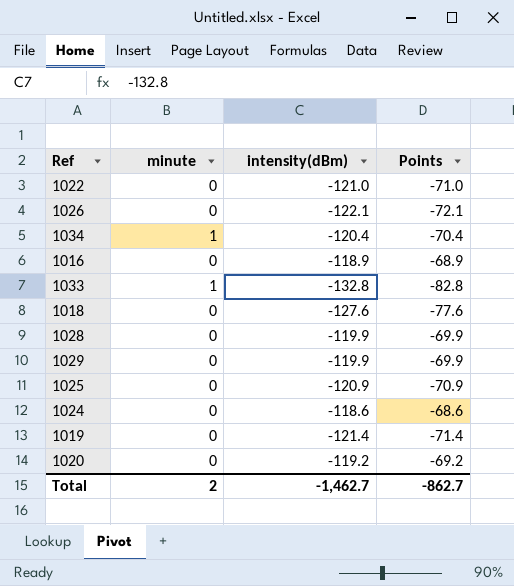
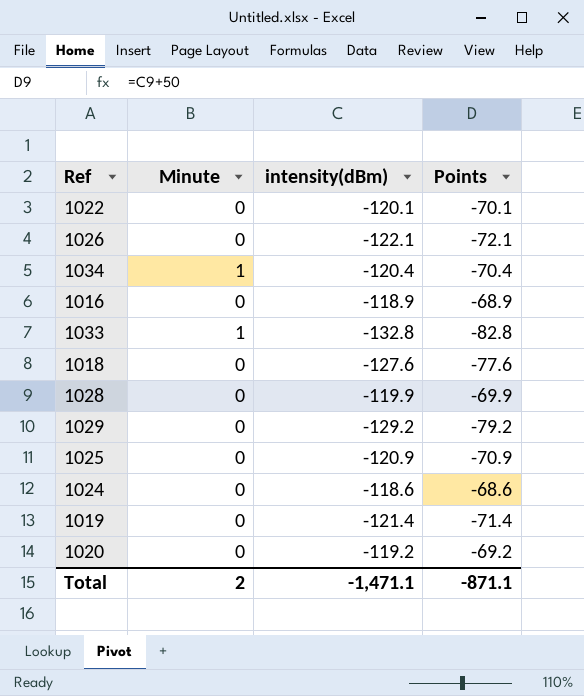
column name: minute -> Minute
1022 | intensity(dBm): -121.0 -> -120.1
1022 | Points: -71.0 -> -70.1
1029 | intensity(dBm): -119.9 -> -129.2
1029 | Points: -69.9 -> -79.2
Total | intensity(dBm): -1,462.7 -> -1,471.1
Total | Points: -862.7 -> -871.1

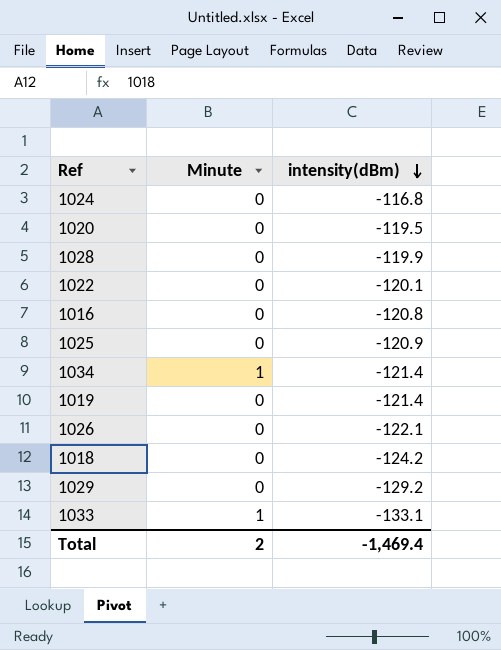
row order: none -> intensity(dBm) descending
column Points | formula: [intensity(dBm)] + 50 -> none
1024 | intensity(dBm): -118.6 -> -116.8
1020 | intensity(dBm): -119.2 -> -119.5
1016 | intensity(dBm): -118.9 -> -120.8
1034 | intensity(dBm): -120.4 -> -121.4
1018 | intensity(dBm): -127.6 -> -124.2
1033 | intensity(dBm): -132.8 -> -133.1
Total | intensity(dBm): -1,471.1 -> -1,469.4

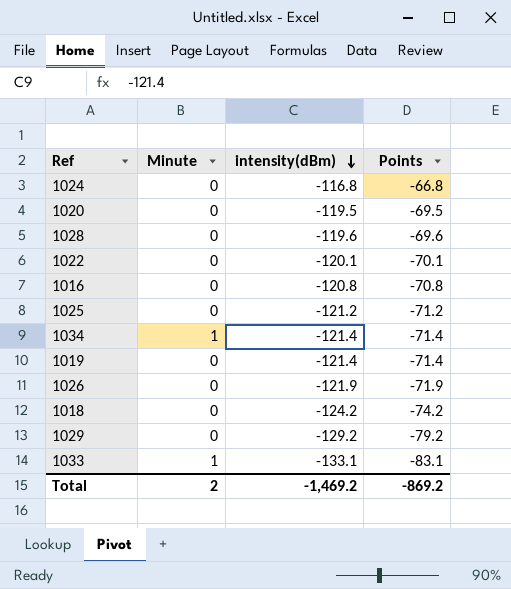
column Points | formula: none -> [intensity(dBm)] + 50
1028 | intensity(dBm): -119.9 -> -119.6
1025 | intensity(dBm): -120.9 -> -121.2
1026 | intensity(dBm): -122.1 -> -121.9
Total | intensity(dBm): -1,469.4 -> -1,469.2

